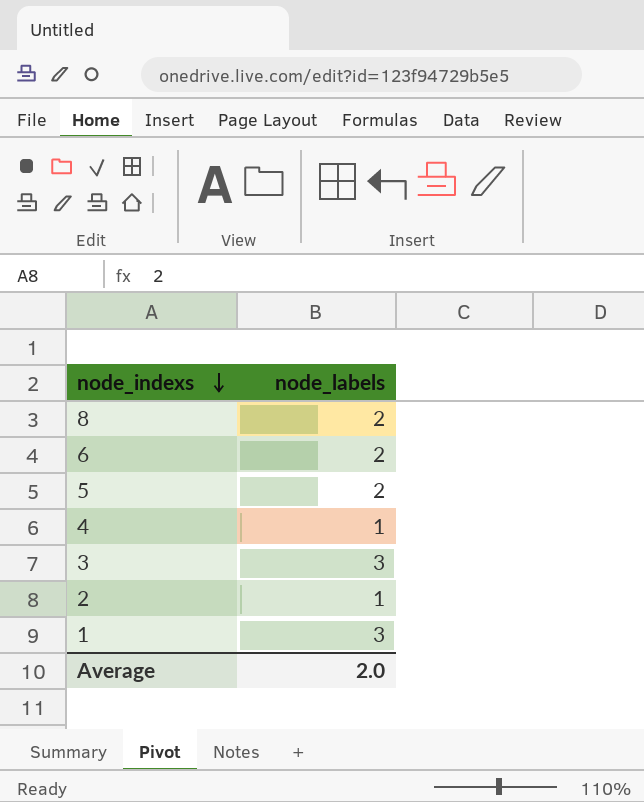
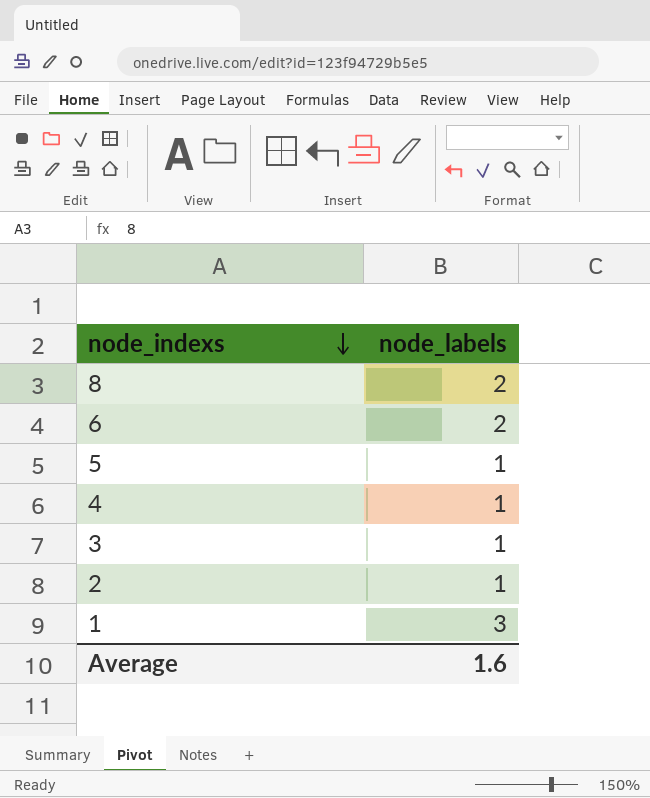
5 | node_labels: 2 -> 1
3 | node_labels: 3 -> 1
Average | node_labels: 2.0 -> 1.6

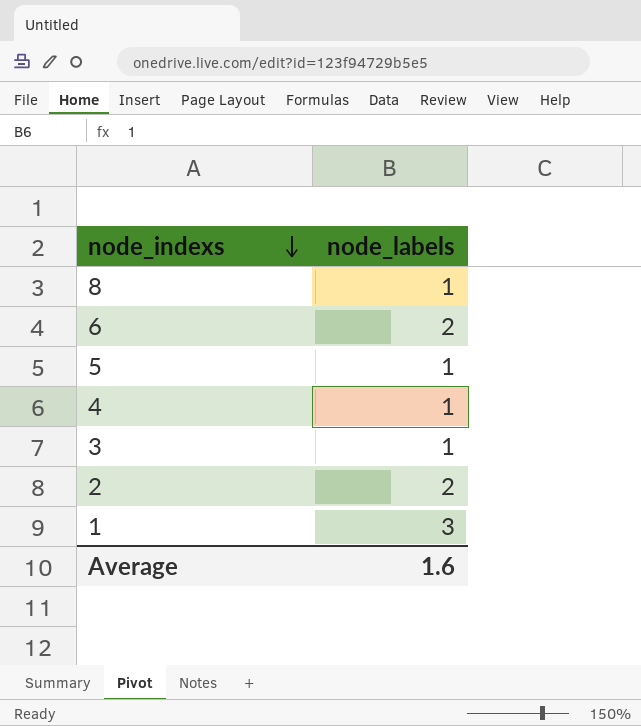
8 | node_labels: 2 -> 1
2 | node_labels: 1 -> 2

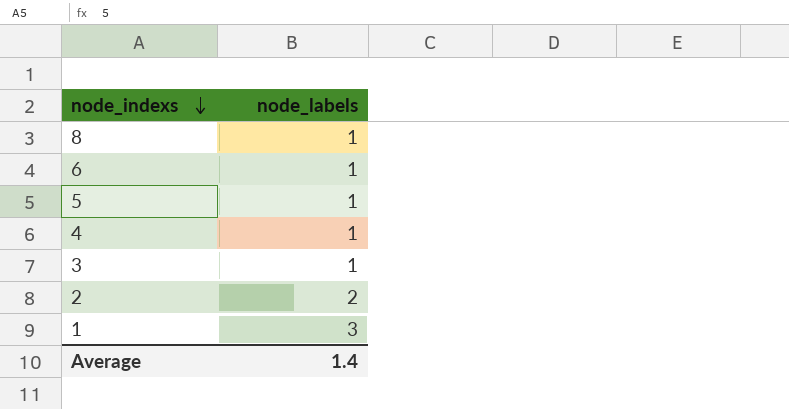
6 | node_labels: 2 -> 1
Average | node_labels: 1.6 -> 1.4

